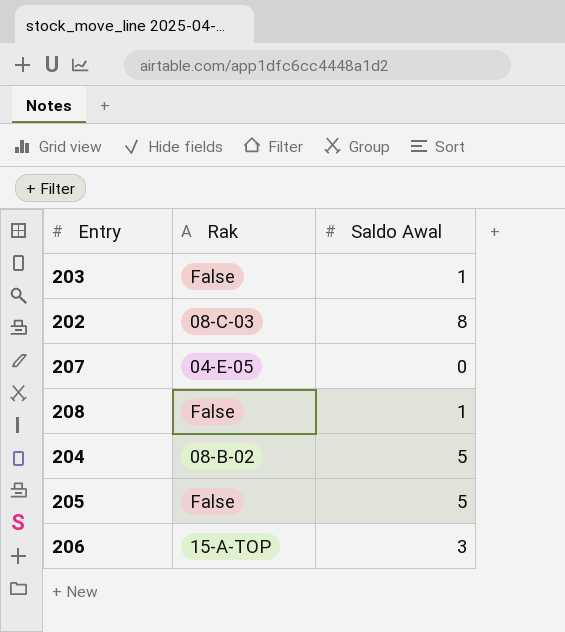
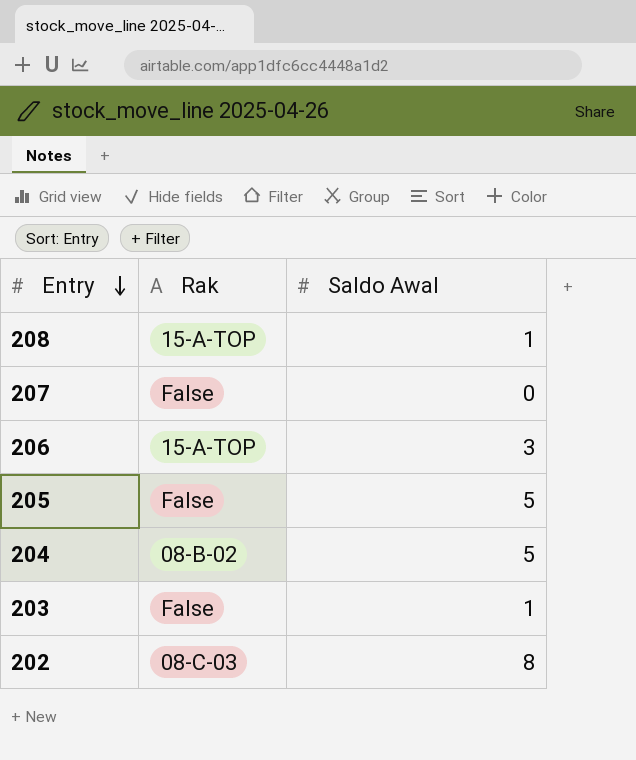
row order: none -> Entry descending
208 | Rak: False -> 15-A-TOP
207 | Rak: 04-E-05 -> False

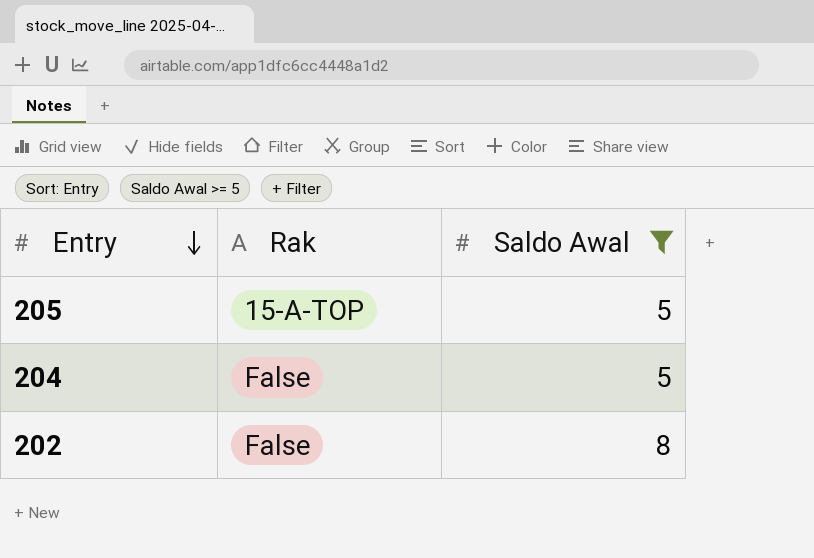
filter: none -> Saldo Awal >= 5
205 | Rak: False -> 15-A-TOP
204 | Rak: 08-B-02 -> False
202 | Rak: 08-C-03 -> False

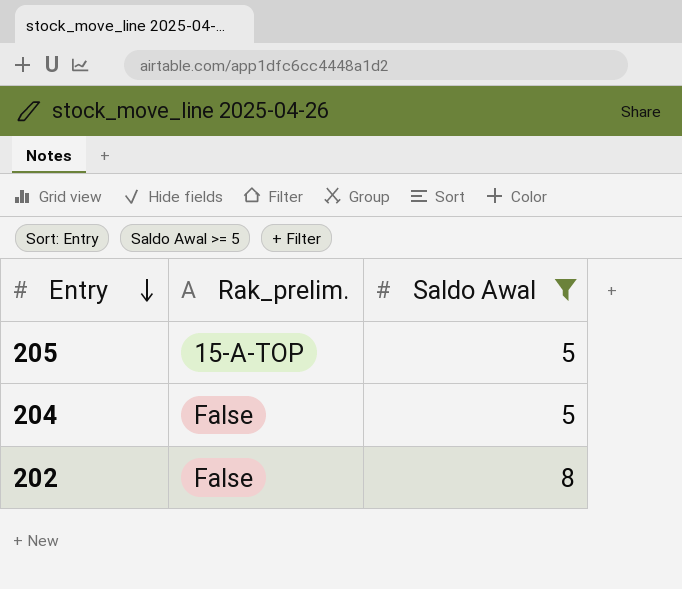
column name: Rak -> Rak_prelim.

